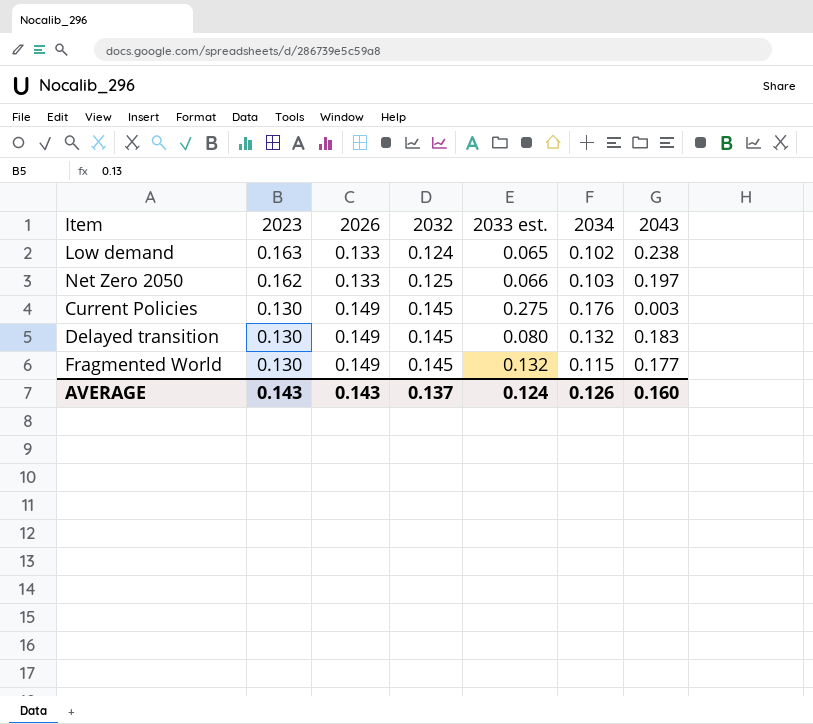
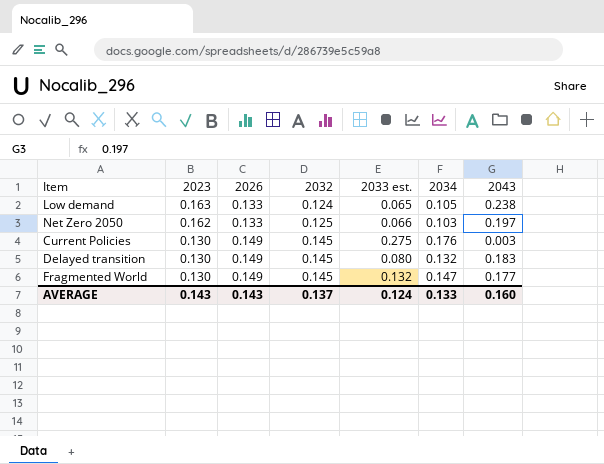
Low demand | 2034: 0.102 -> 0.105
Fragmented World | 2034: 0.115 -> 0.147
AVERAGE | 2034: 0.126 -> 0.133

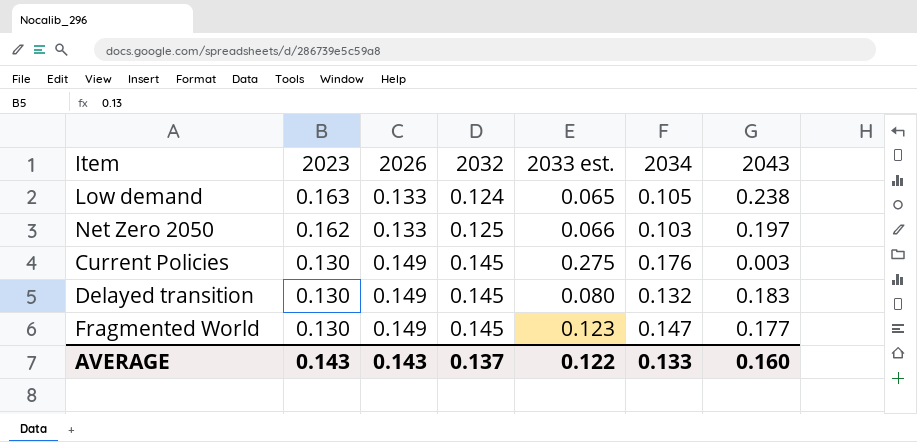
Fragmented World | 2033 est.: 0.132 -> 0.123
AVERAGE | 2033 est.: 0.124 -> 0.122

